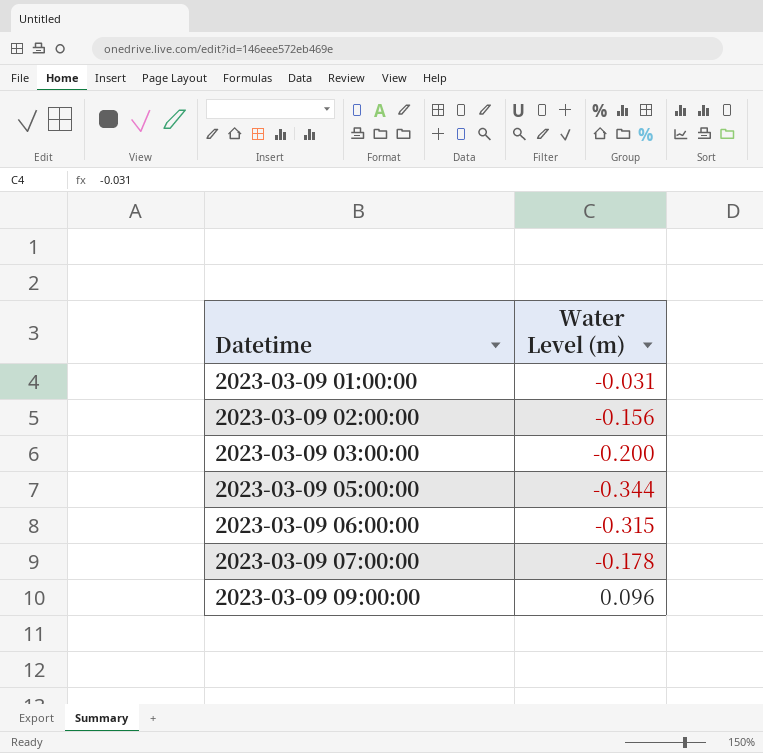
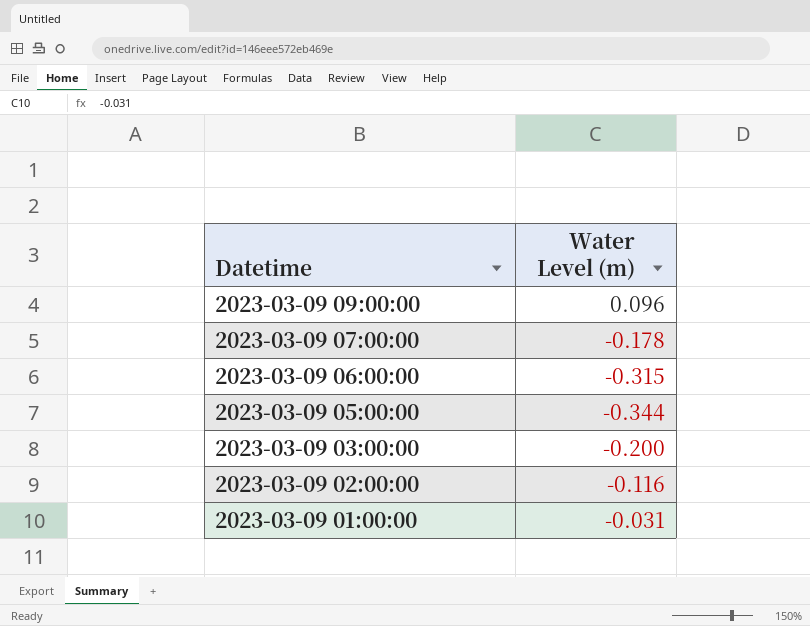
row order: Datetime ascending -> Datetime descending
2023-03-09 02:00:00 | Water Level (m): -0.156 -> -0.116

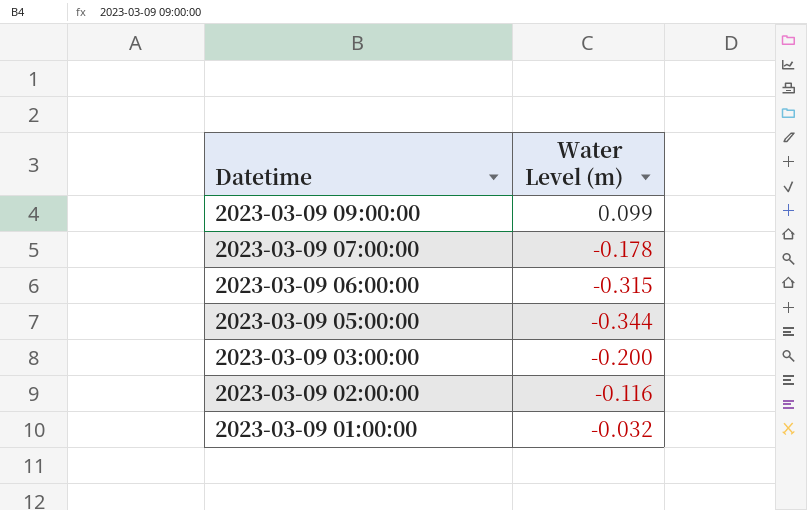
2023-03-09 09:00:00 | Water Level (m): 0.096 -> 0.099
2023-03-09 01:00:00 | Water Level (m): -0.031 -> -0.032

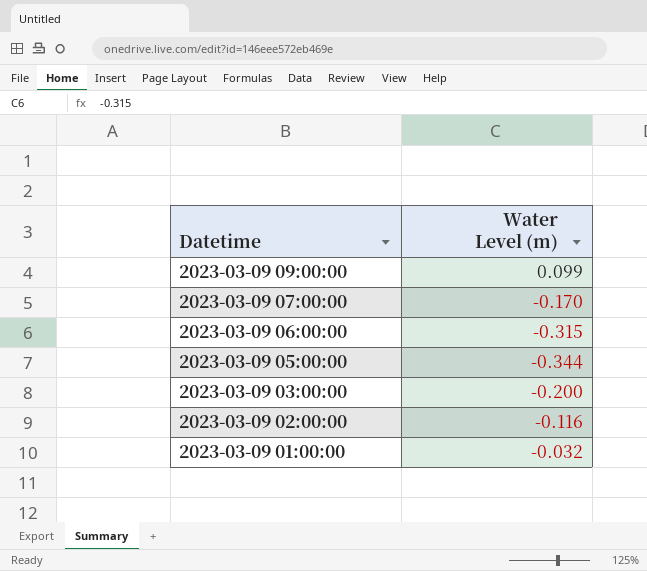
2023-03-09 07:00:00 | Water Level (m): -0.178 -> -0.170

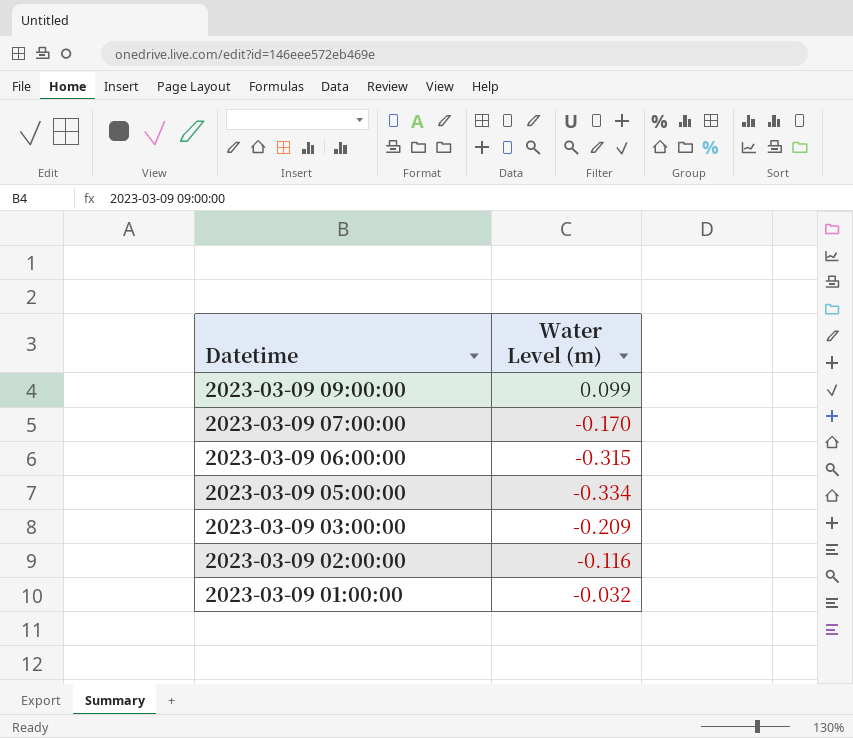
2023-03-09 05:00:00 | Water Level (m): -0.344 -> -0.334
2023-03-09 03:00:00 | Water Level (m): -0.200 -> -0.209

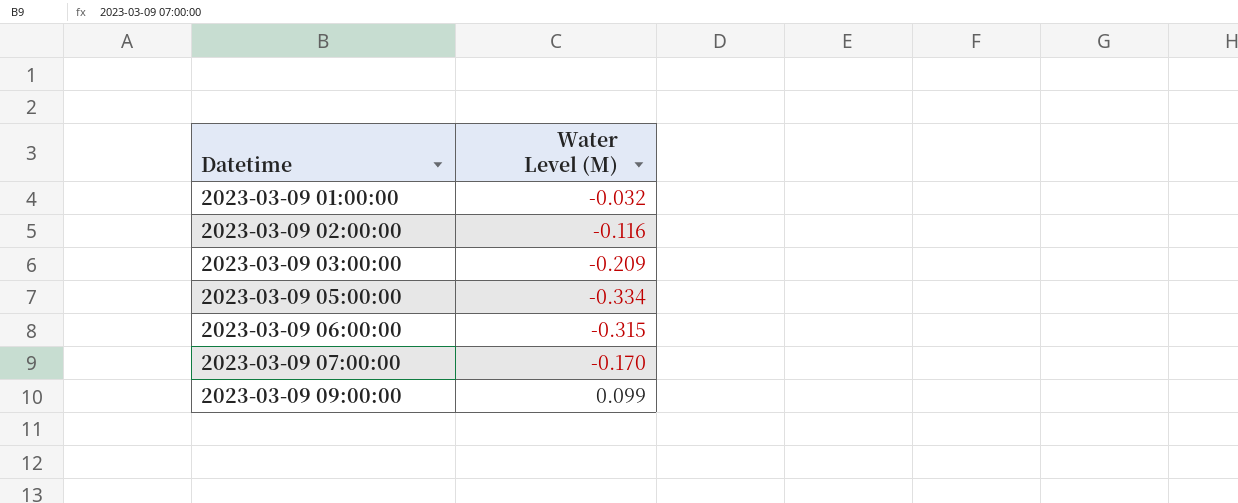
row order: Datetime descending -> Datetime ascending
column name: Water Level (m) -> Water Level (M)

